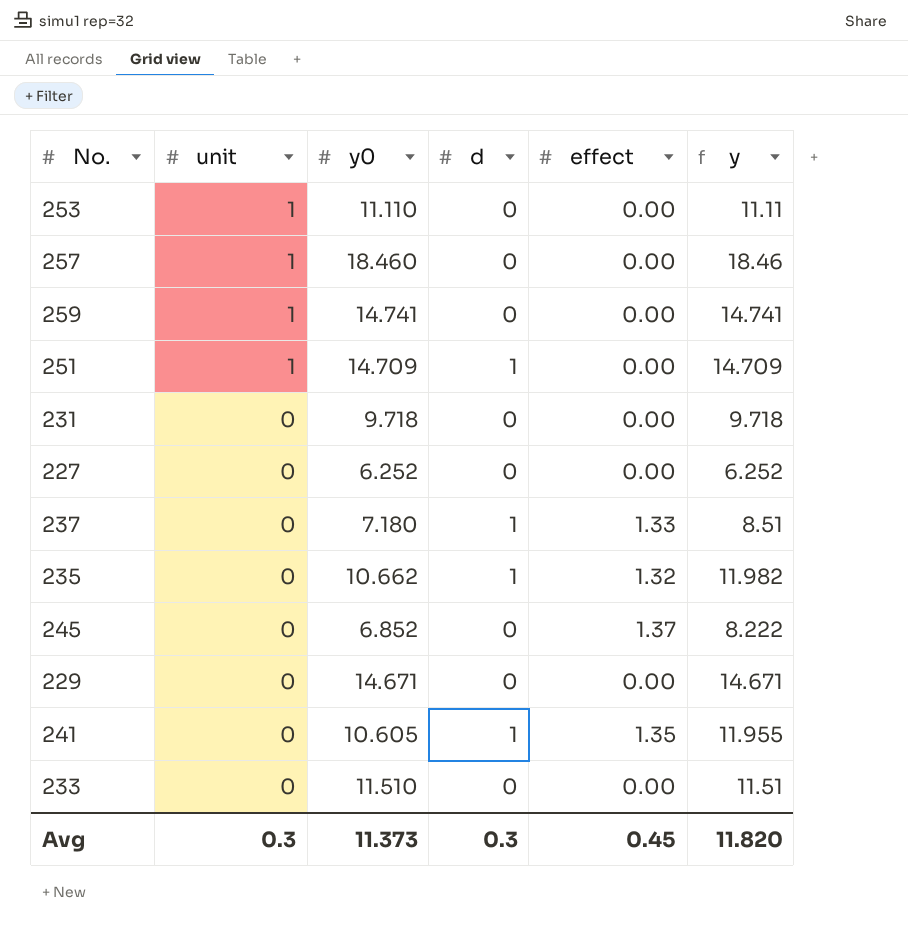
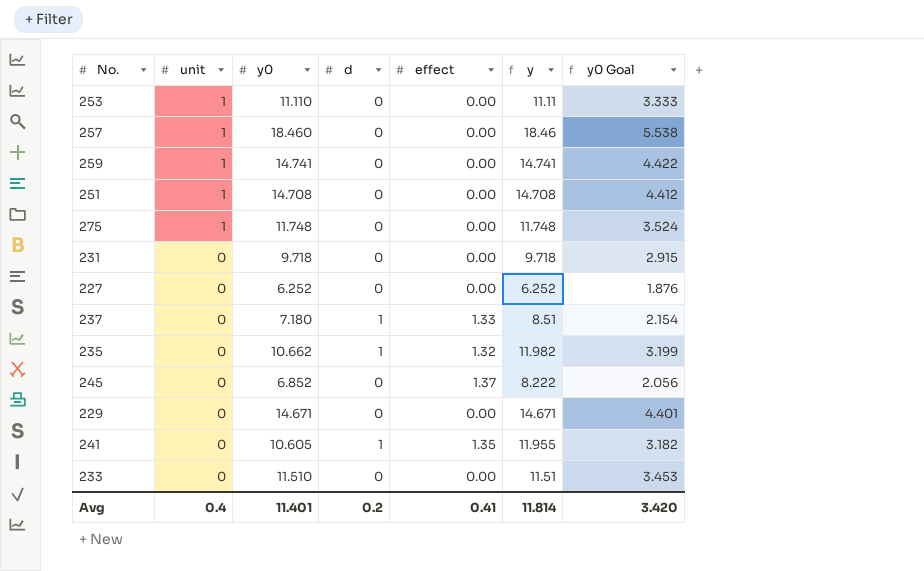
column y0 Goal | formula: none -> [y0] * 0.3
251 | y0: 14.709 -> 14.708
251 | d: 1 -> 0
251 | y: 14.709 -> 14.708
row 275: none -> 1 | 11.748 | 0 | 0.00 | 11.748 | 3.524
Avg | unit: 0.3 -> 0.4
Avg | y0: 11.373 -> 11.401
Avg | d: 0.3 -> 0.2
Avg | effect: 0.45 -> 0.41
Avg | y: 11.820 -> 11.814

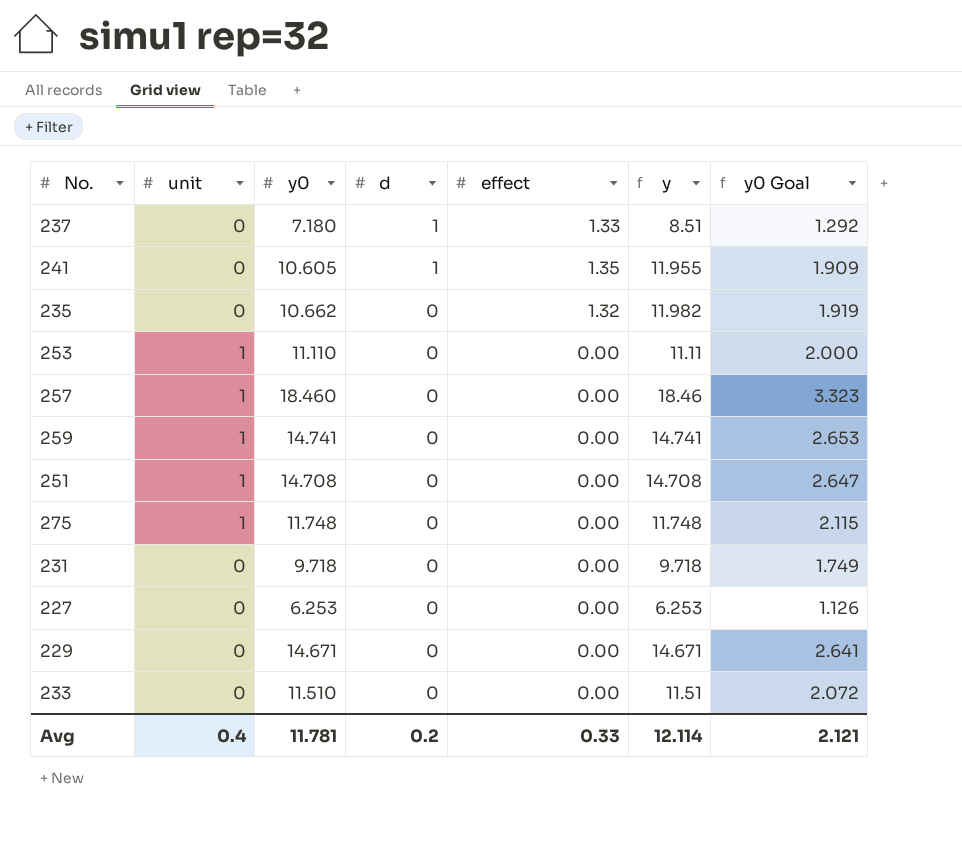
row order: unit descending -> d descending
column y0 Goal | formula: [y0] * 0.3 -> [y0] * 0.18
row 245: 0 | 6.852 | 0 | 1.37 | 8.222 | 2.056 -> none
235 | d: 1 -> 0
227 | y0: 6.252 -> 6.253
227 | y: 6.252 -> 6.253
Avg | y0: 11.401 -> 11.781
Avg | effect: 0.41 -> 0.33
Avg | y: 11.814 -> 12.114
Avg | y0 Goal: 3.420 -> 2.121

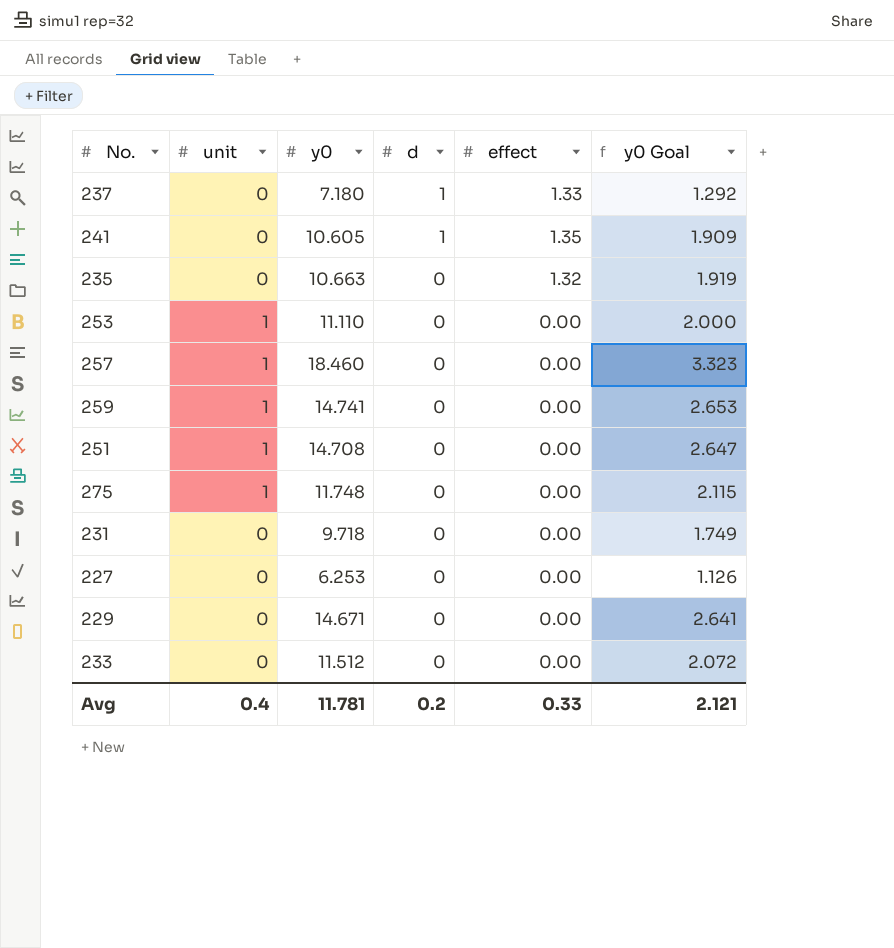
column y | formula: [y0] + [effect] -> none
235 | y0: 10.662 -> 10.663
233 | y0: 11.510 -> 11.512

